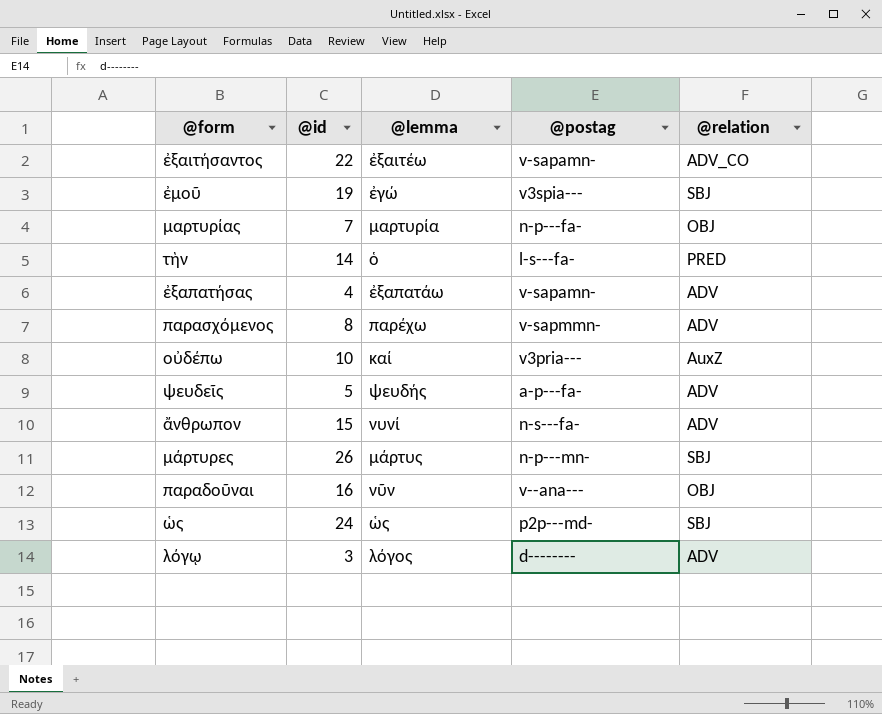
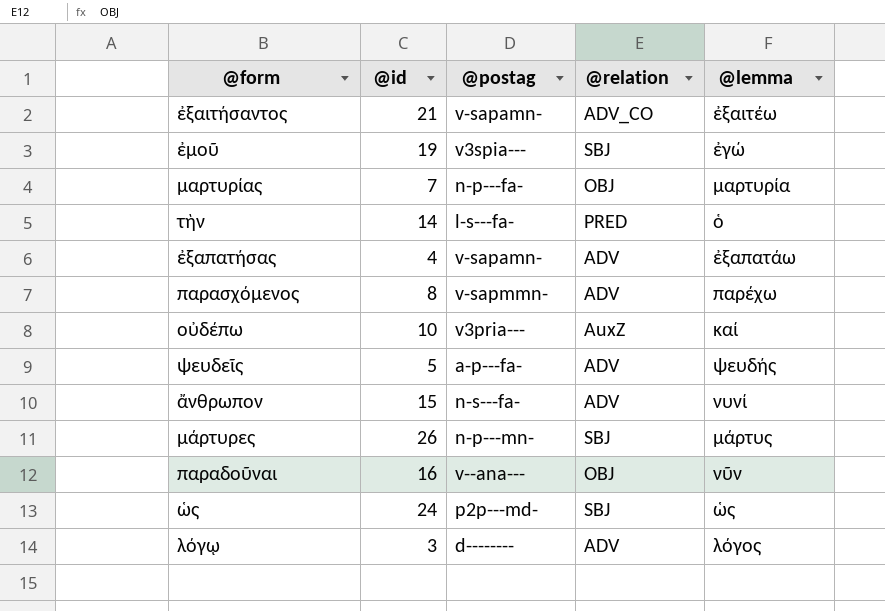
column @lemma | position: 3 -> 5
ἐξαιτήσαντος | @id: 22 -> 21

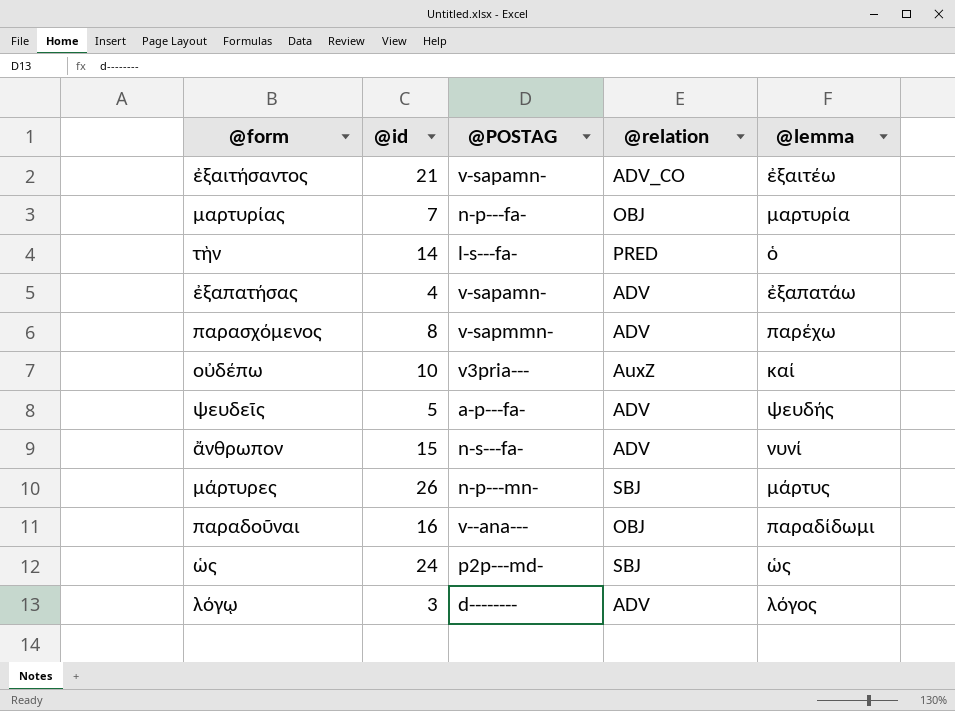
column name: @postag -> @POSTAG
row ἐμοῦ: 19 | v3spia--- | SBJ | ἐγώ -> none
παραδοῦναι | @lemma: νῦν -> παραδίδωμι

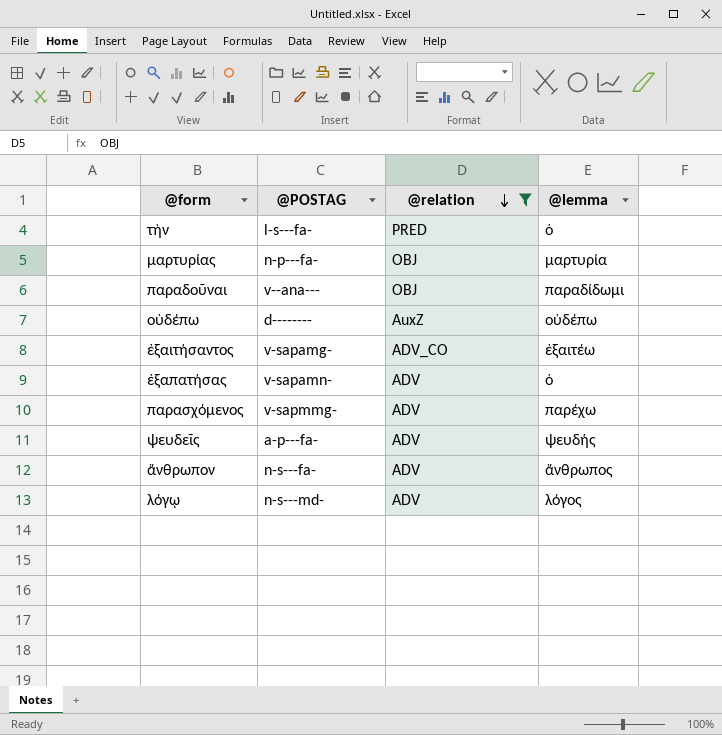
filter: none -> @relation != SBJ
row order: none -> @relation descending
column @id | position: 2 -> none
οὐδέπω | @POSTAG: v3pria--- -> d--------
οὐδέπω | @lemma: καί -> οὐδέπω
ἐξαιτήσαντος | @POSTAG: v-sapamn- -> v-sapamg-
ἐξαπατήσας | @lemma: ἐξαπατάω -> ὁ
παρασχόμενος | @POSTAG: v-sapmmn- -> v-sapmmg-
ἄνθρωπον | @lemma: νυνί -> ἄνθρωπος
λόγῳ | @POSTAG: d-------- -> n-s---md-

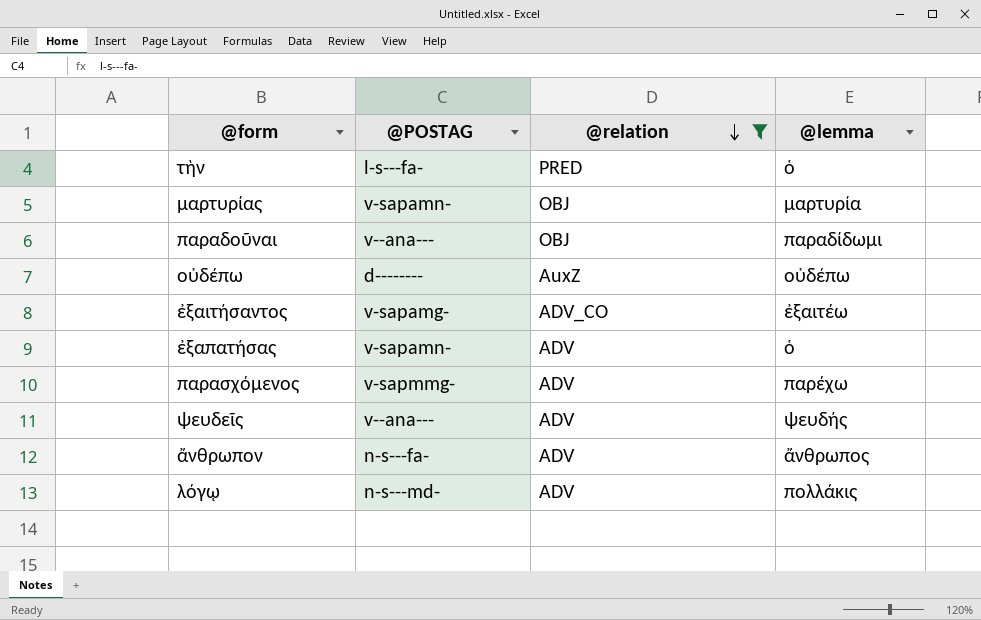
μαρτυρίας | @POSTAG: n-p---fa- -> v-sapamn-
ψευδεῖς | @POSTAG: a-p---fa- -> v--ana---
λόγῳ | @lemma: λόγος -> πολλάκις

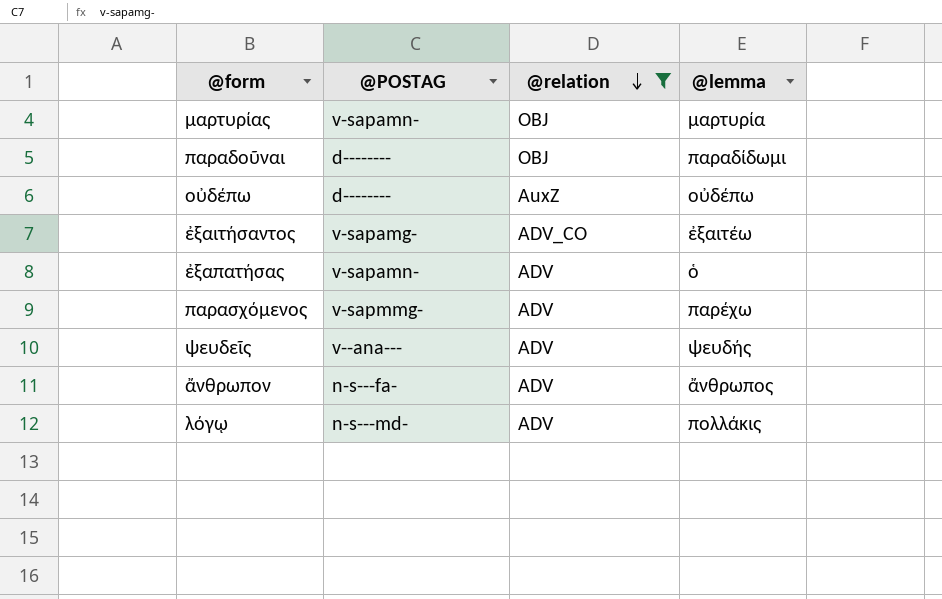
row τὴν: l-s---fa- | PRED | ὁ -> none
παραδοῦναι | @POSTAG: v--ana--- -> d--------

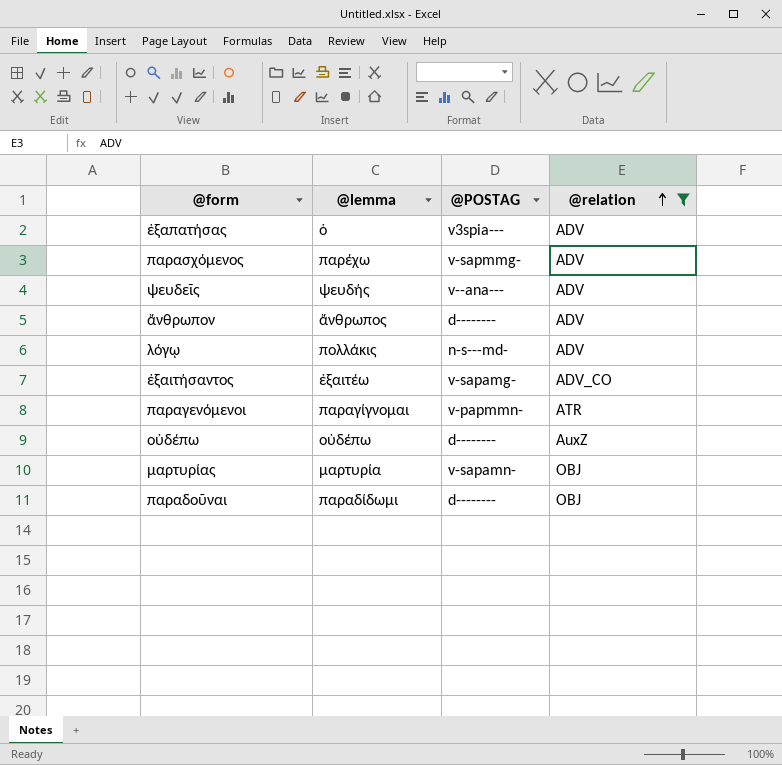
row order: @relation descending -> @relation ascending
column @lemma | position: 4 -> 2
ἐξαπατήσας | @POSTAG: v-sapamn- -> v3spia---
ἄνθρωπον | @POSTAG: n-s---fa- -> d--------
row παραγενόμενοι: none -> παραγίγνομαι | v-papmmn- | ATR

